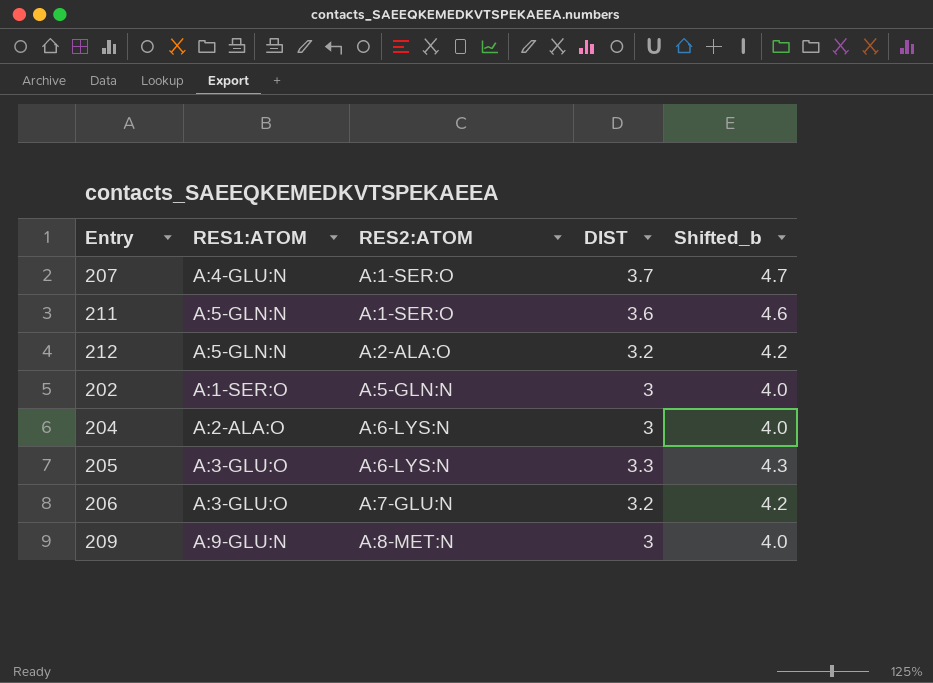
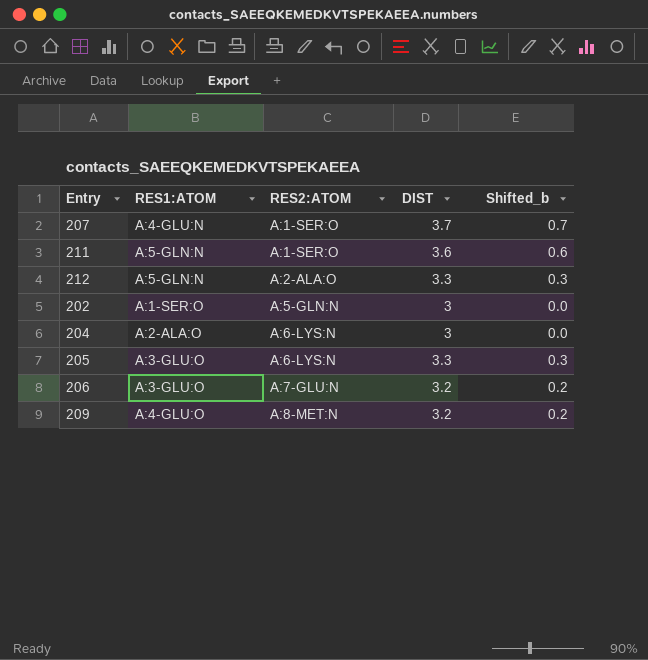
column Shifted_b | formula: [DIST] + 1 -> [DIST] - 3
212 | DIST: 3.2 -> 3.3
209 | RES1:ATOM: A:9-GLU:N -> A:4-GLU:O
209 | DIST: 3 -> 3.2

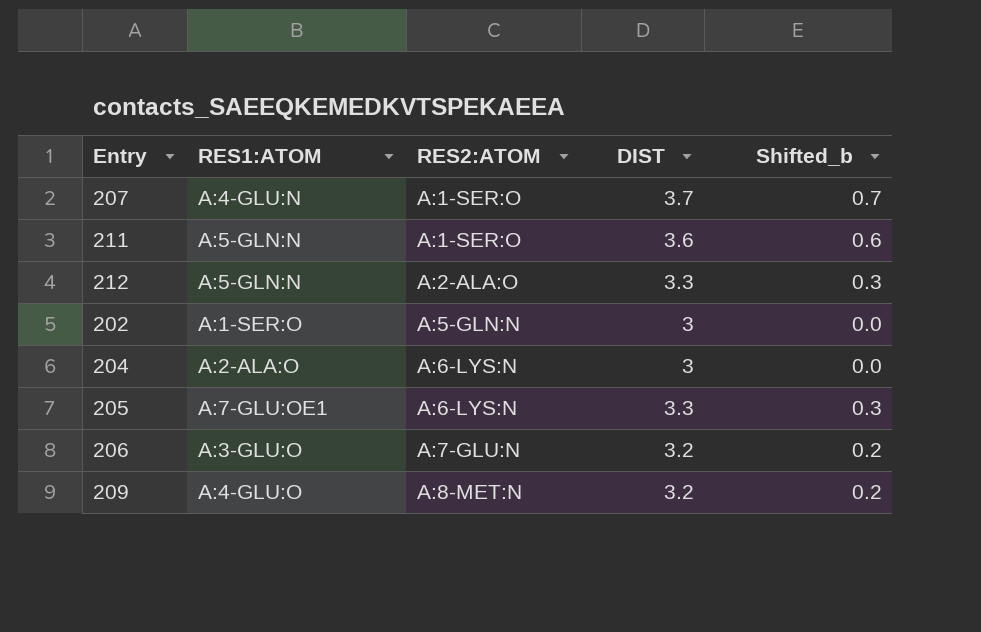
205 | RES1:ATOM: A:3-GLU:O -> A:7-GLU:OE1

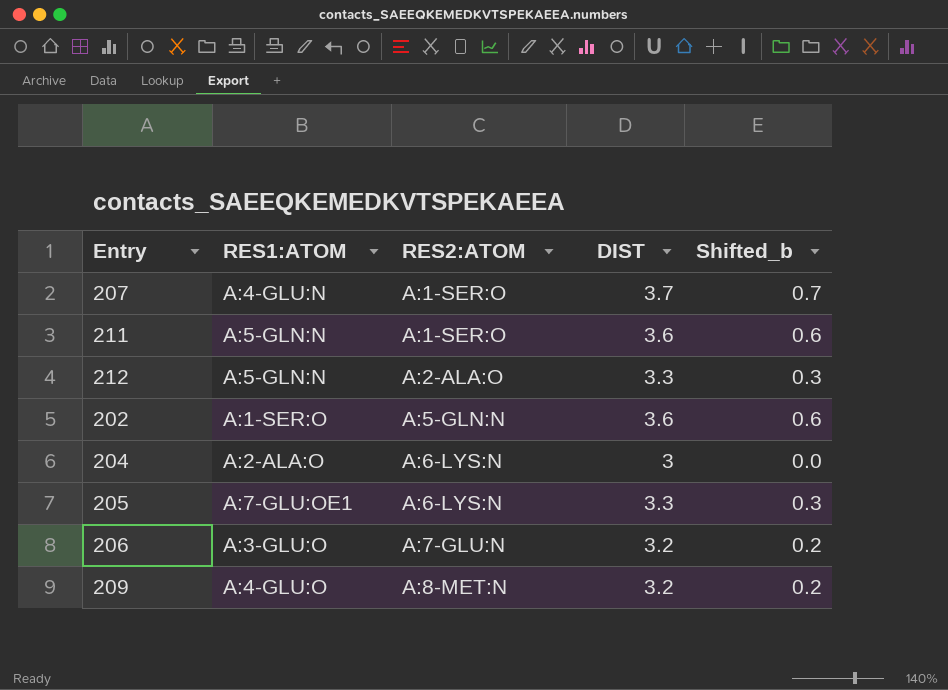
202 | DIST: 3 -> 3.6
202 | Shifted_b: 0.0 -> 0.6

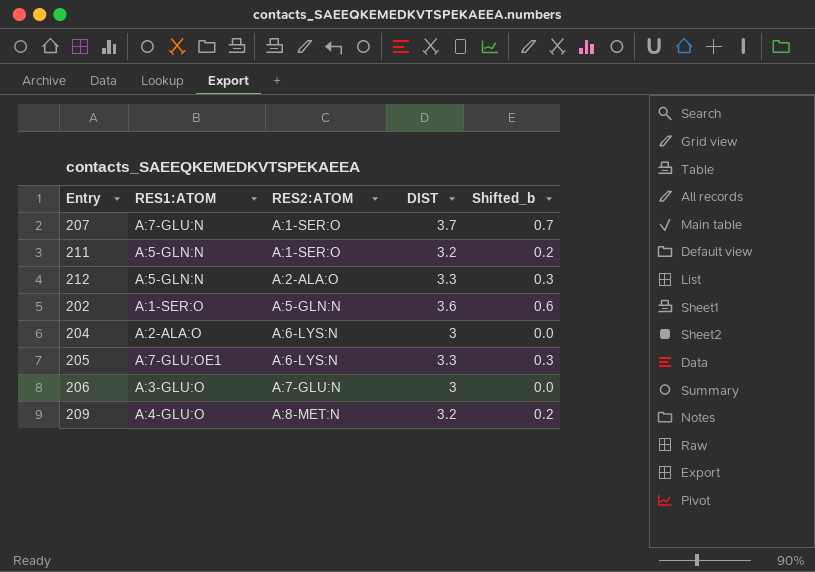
207 | RES1:ATOM: A:4-GLU:N -> A:7-GLU:N
211 | DIST: 3.6 -> 3.2
211 | Shifted_b: 0.6 -> 0.2
206 | DIST: 3.2 -> 3
206 | Shifted_b: 0.2 -> 0.0

